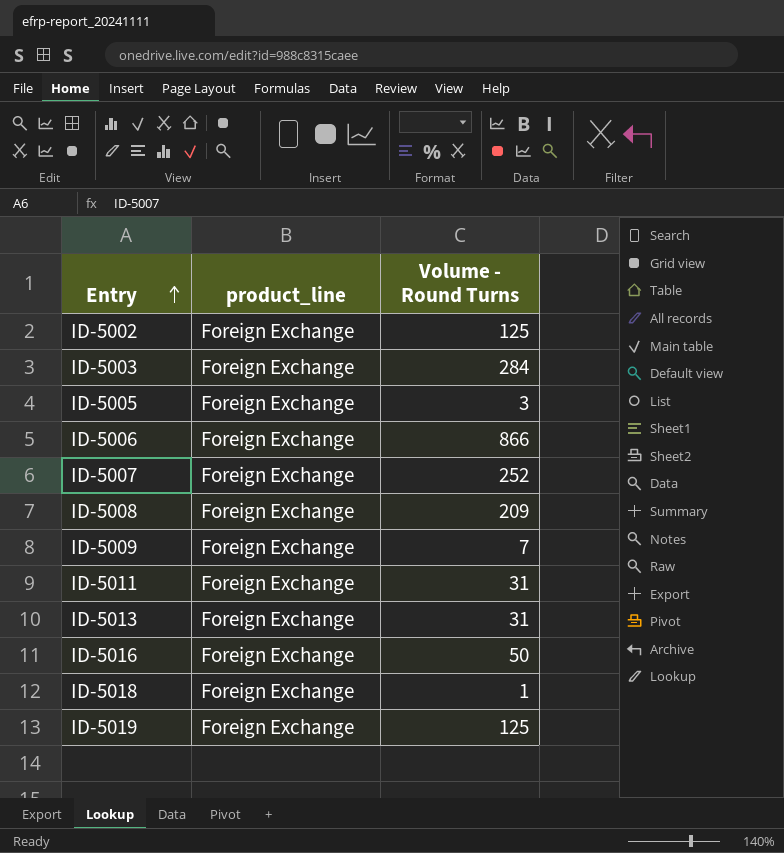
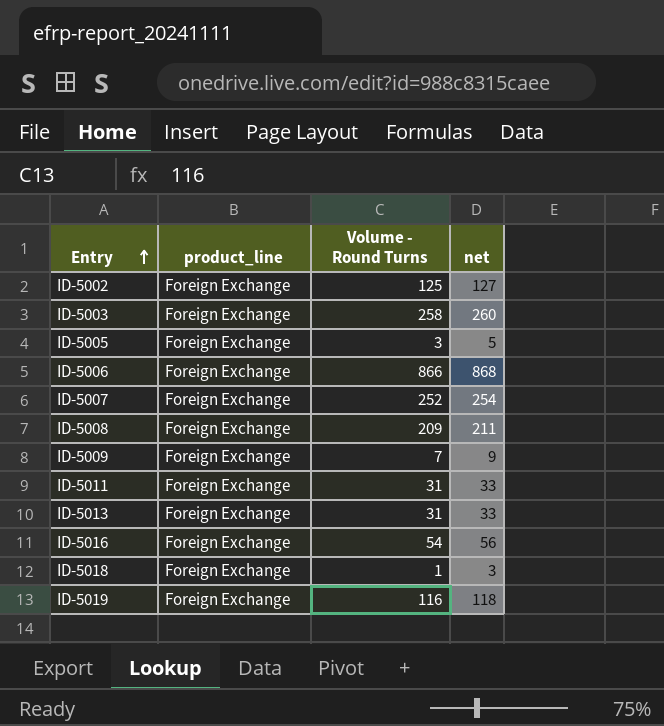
column net | formula: none -> [Volume - Round Turns] + 2
ID-5003 | Volume - Round Turns: 284 -> 258
ID-5016 | Volume - Round Turns: 50 -> 54
ID-5019 | Volume - Round Turns: 125 -> 116

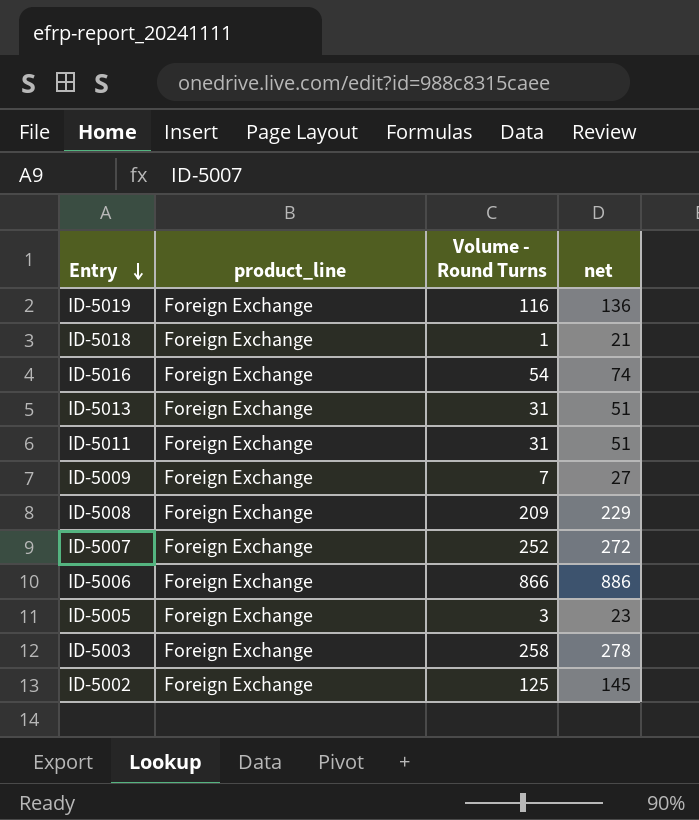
row order: Entry ascending -> Entry descending
column net | formula: [Volume - Round Turns] + 2 -> [Volume - Round Turns] + 20

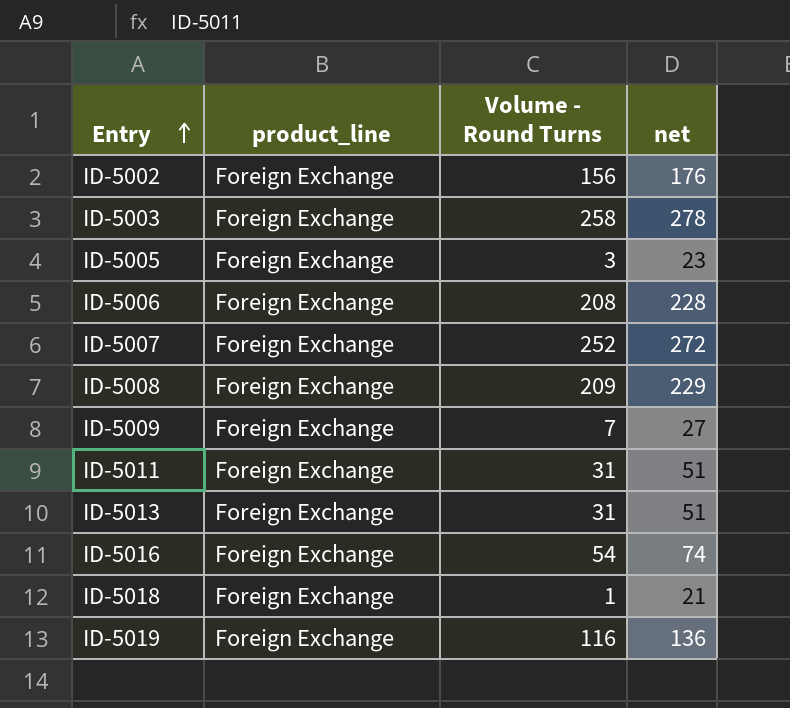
row order: Entry descending -> Entry ascending
ID-5002 | Volume - Round Turns: 125 -> 156
ID-5002 | net: 145 -> 176
ID-5006 | Volume - Round Turns: 866 -> 208
ID-5006 | net: 886 -> 228

